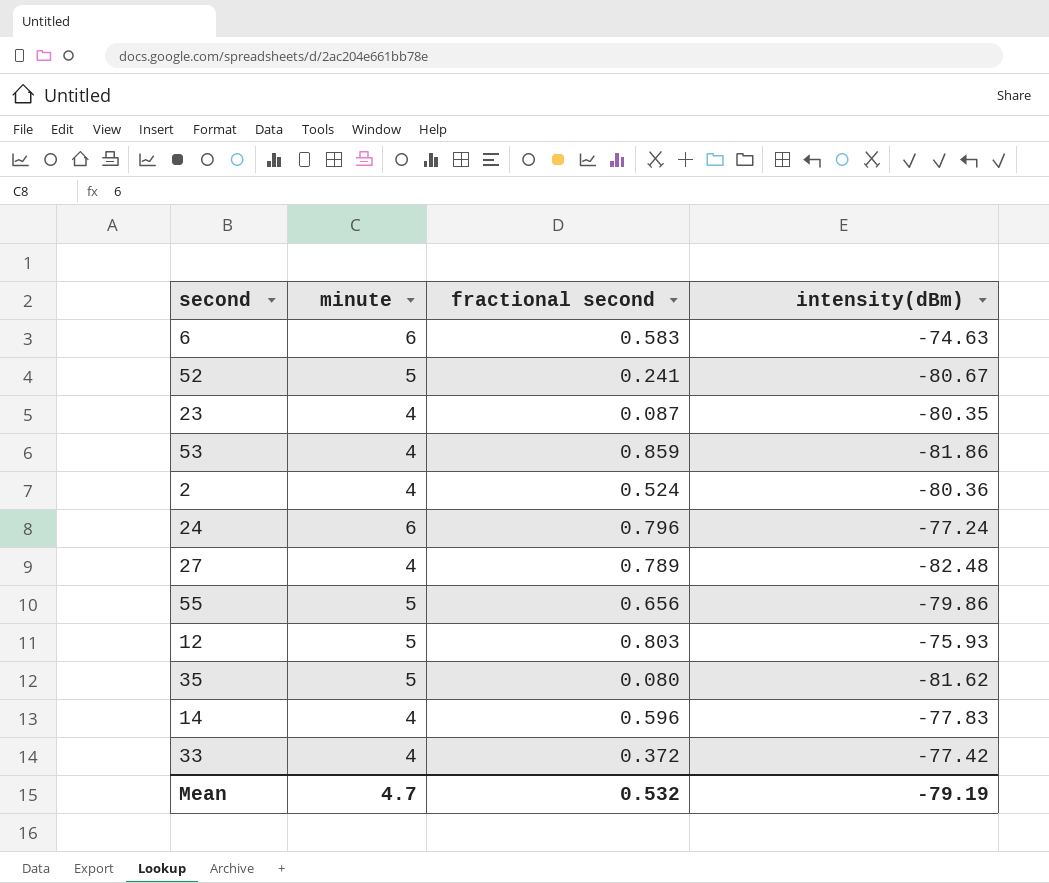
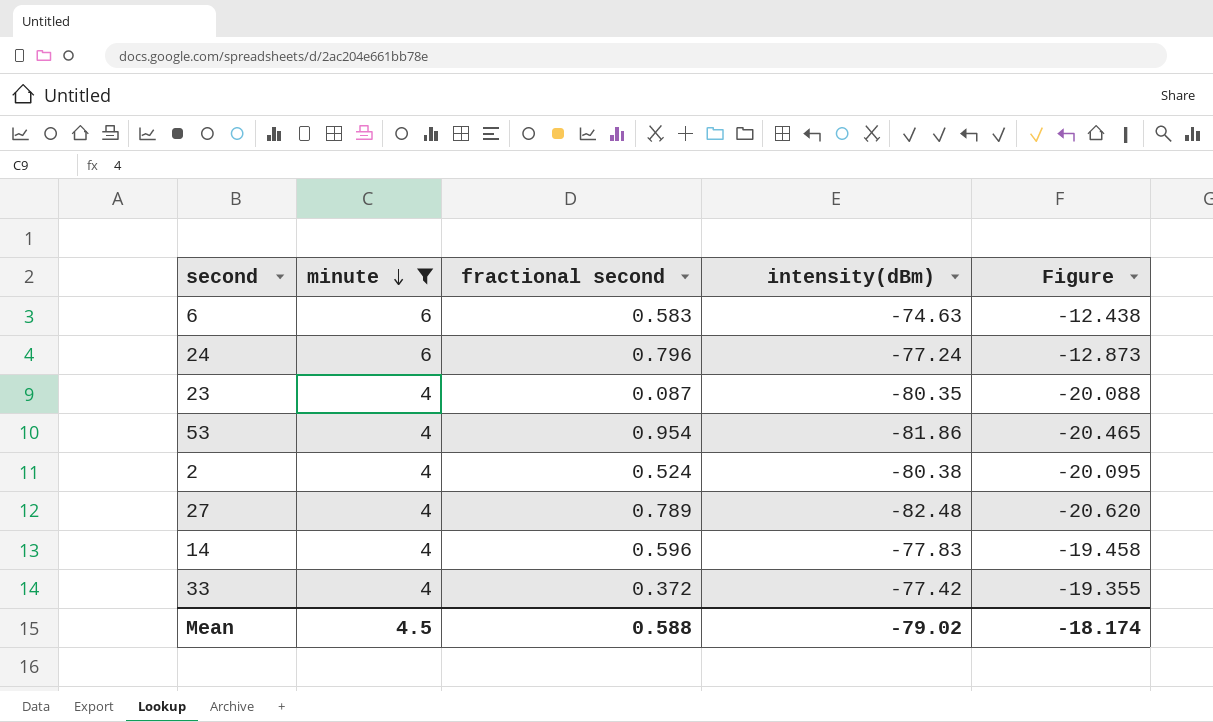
filter: none -> minute != 5
row order: none -> minute descending
column Figure | formula: none -> [intensity(dBm)] / [minute]
53 | fractional second: 0.859 -> 0.954
2 | intensity(dBm): -80.36 -> -80.38
Mean | minute: 4.7 -> 4.5
Mean | fractional second: 0.532 -> 0.588
Mean | intensity(dBm): -79.19 -> -79.02

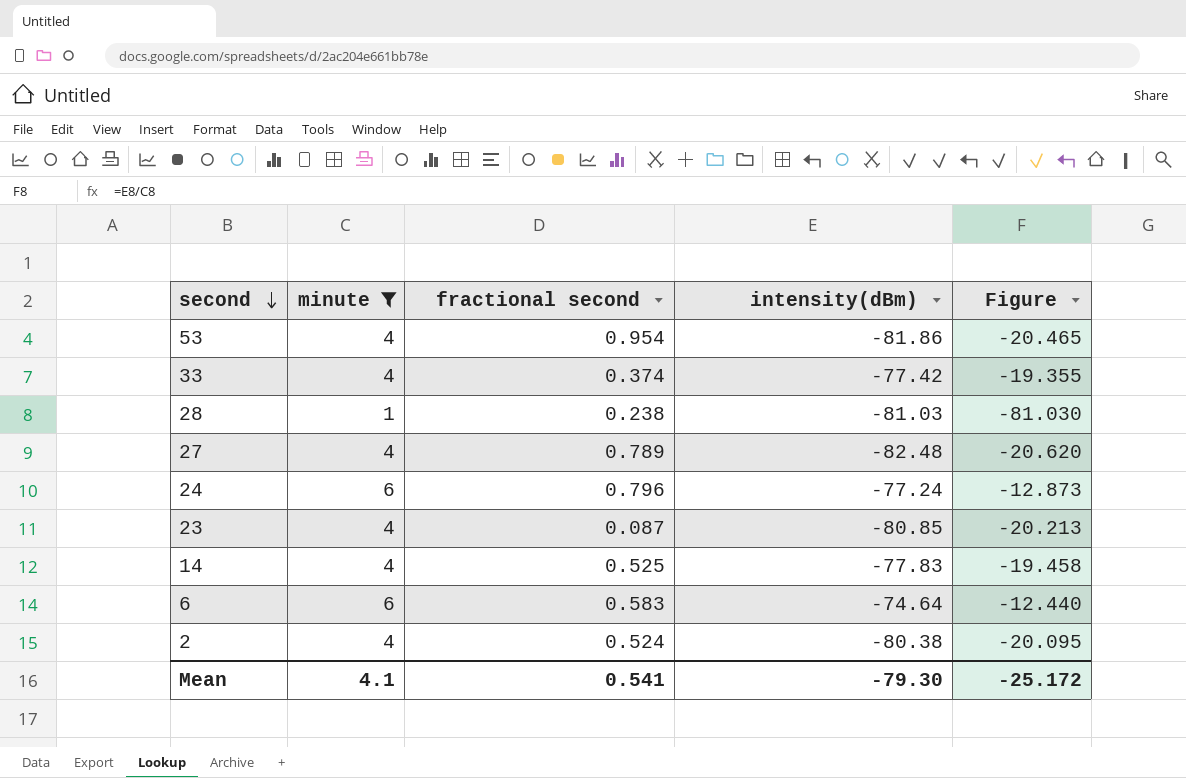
row order: minute descending -> second descending
33 | fractional second: 0.372 -> 0.374
row 28: none -> 1 | 0.238 | -81.03 | -81.030
23 | intensity(dBm): -80.35 -> -80.85
23 | Figure: -20.088 -> -20.213
14 | fractional second: 0.596 -> 0.525
6 | intensity(dBm): -74.63 -> -74.64
6 | Figure: -12.438 -> -12.440
Mean | minute: 4.5 -> 4.1
Mean | fractional second: 0.588 -> 0.541
Mean | intensity(dBm): -79.02 -> -79.30
Mean | Figure: -18.174 -> -25.172

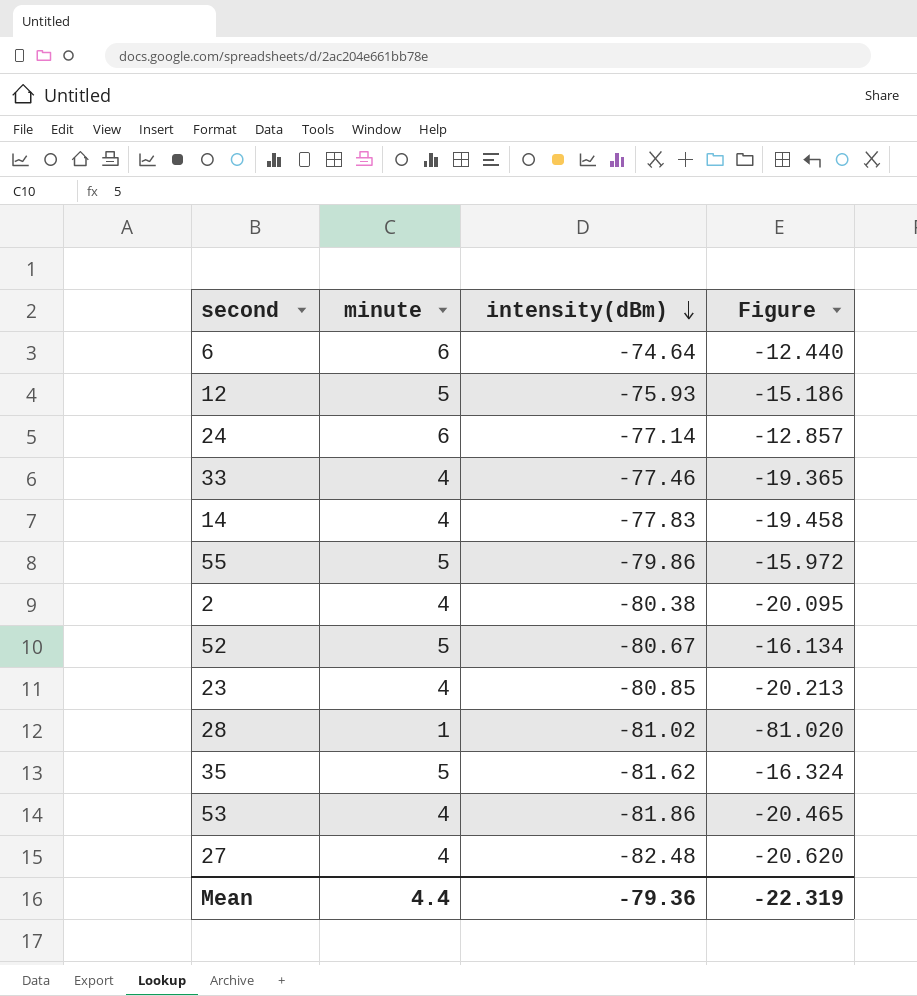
filter: minute != 5 -> none
row order: second descending -> intensity(dBm) descending
column fractional second | position: 3 -> none
24 | intensity(dBm): -77.24 -> -77.14
24 | Figure: -12.873 -> -12.857
33 | intensity(dBm): -77.42 -> -77.46
33 | Figure: -19.355 -> -19.365
28 | intensity(dBm): -81.03 -> -81.02
28 | Figure: -81.030 -> -81.020
Mean | minute: 4.1 -> 4.4
Mean | intensity(dBm): -79.30 -> -79.36
Mean | Figure: -25.172 -> -22.319

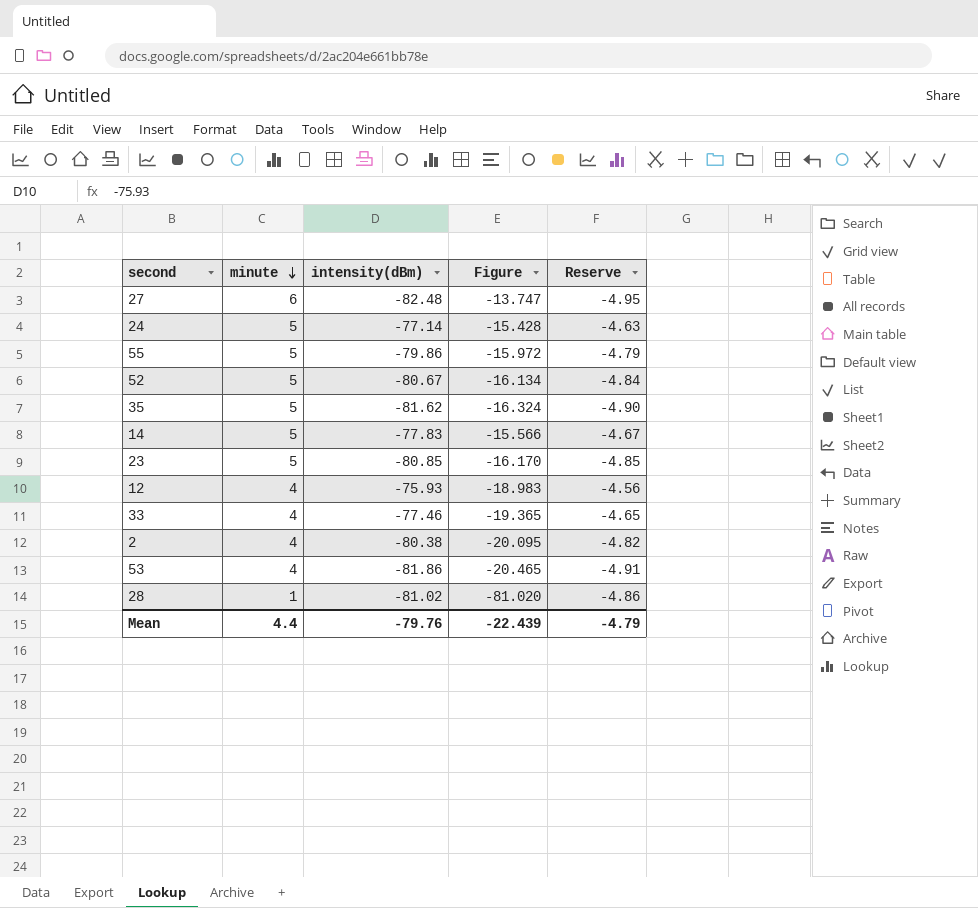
row order: intensity(dBm) descending -> minute descending
column Reserve | formula: none -> [intensity(dBm)] * 0.06
row 6: 6 | -74.64 | -12.440 -> none
27 | minute: 4 -> 6
27 | Figure: -20.620 -> -13.747
24 | minute: 6 -> 5
24 | Figure: -12.857 -> -15.428
14 | minute: 4 -> 5
14 | Figure: -19.458 -> -15.566
23 | minute: 4 -> 5
23 | Figure: -20.213 -> -16.170
12 | minute: 5 -> 4
12 | Figure: -15.186 -> -18.983
Mean | intensity(dBm): -79.36 -> -79.76
Mean | Figure: -22.319 -> -22.439

